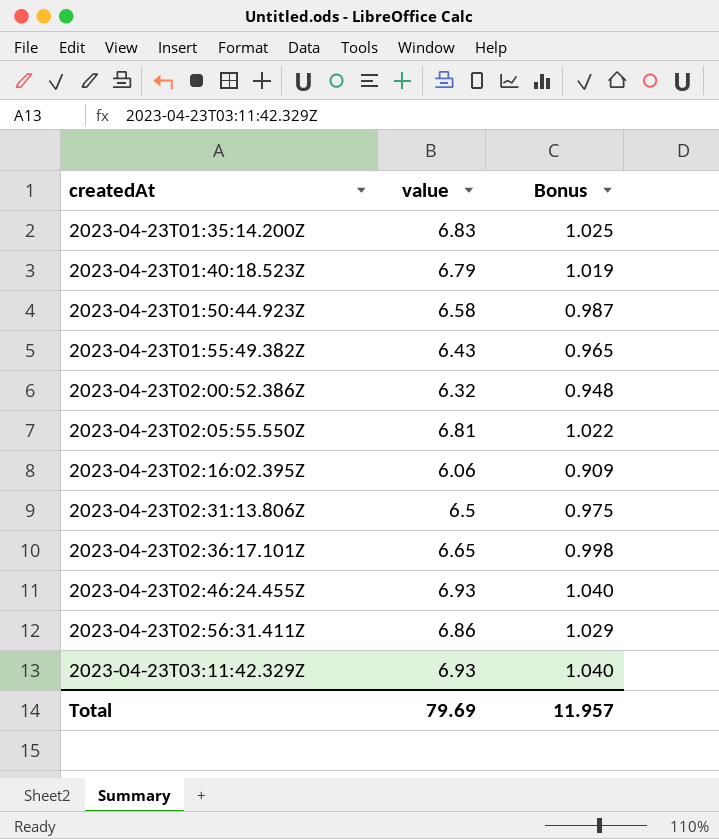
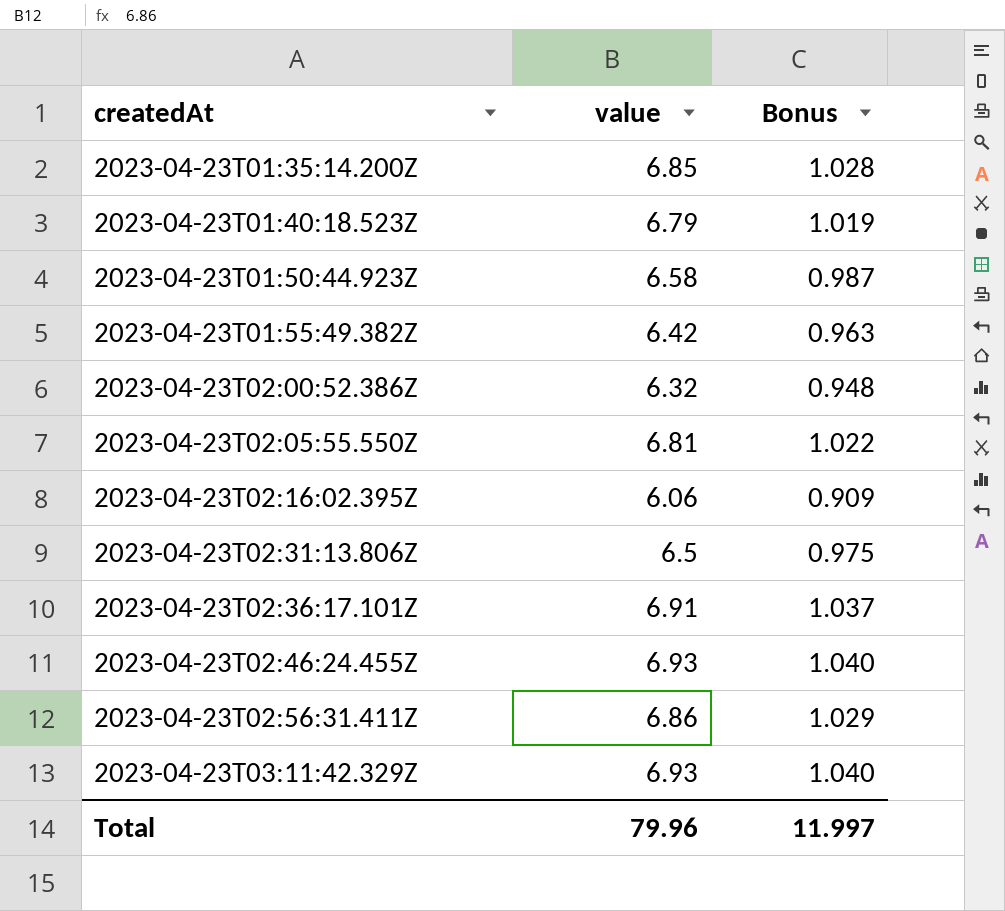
2023-04-23T01:35:14.200Z | value: 6.83 -> 6.85
2023-04-23T01:35:14.200Z | Bonus: 1.025 -> 1.028
2023-04-23T01:55:49.382Z | value: 6.43 -> 6.42
2023-04-23T01:55:49.382Z | Bonus: 0.965 -> 0.963
2023-04-23T02:36:17.101Z | value: 6.65 -> 6.91
2023-04-23T02:36:17.101Z | Bonus: 0.998 -> 1.037
Total | value: 79.69 -> 79.96
Total | Bonus: 11.957 -> 11.997

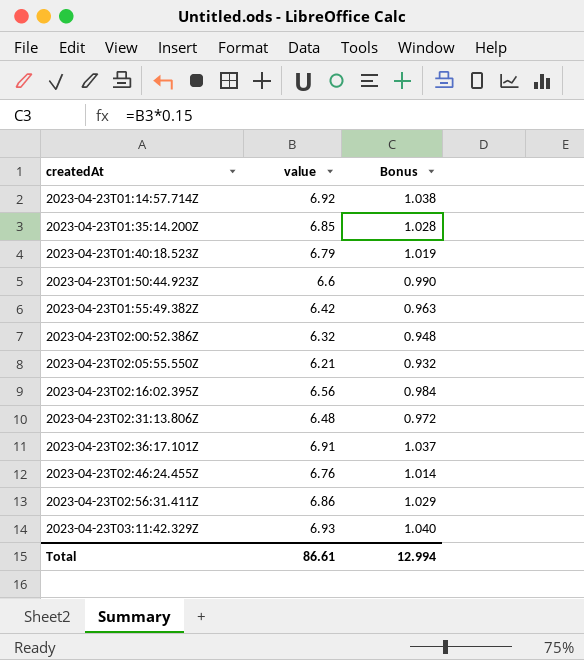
row 2023-04-23T01:14:57.714Z: none -> 6.92 | 1.038
2023-04-23T01:50:44.923Z | value: 6.58 -> 6.6
2023-04-23T01:50:44.923Z | Bonus: 0.987 -> 0.990
2023-04-23T02:05:55.550Z | value: 6.81 -> 6.21
2023-04-23T02:05:55.550Z | Bonus: 1.022 -> 0.932
2023-04-23T02:16:02.395Z | value: 6.06 -> 6.56
2023-04-23T02:16:02.395Z | Bonus: 0.909 -> 0.984
2023-04-23T02:31:13.806Z | value: 6.5 -> 6.48
2023-04-23T02:31:13.806Z | Bonus: 0.975 -> 0.972
2023-04-23T02:46:24.455Z | value: 6.93 -> 6.76
2023-04-23T02:46:24.455Z | Bonus: 1.040 -> 1.014
Total | value: 79.96 -> 86.61
Total | Bonus: 11.997 -> 12.994

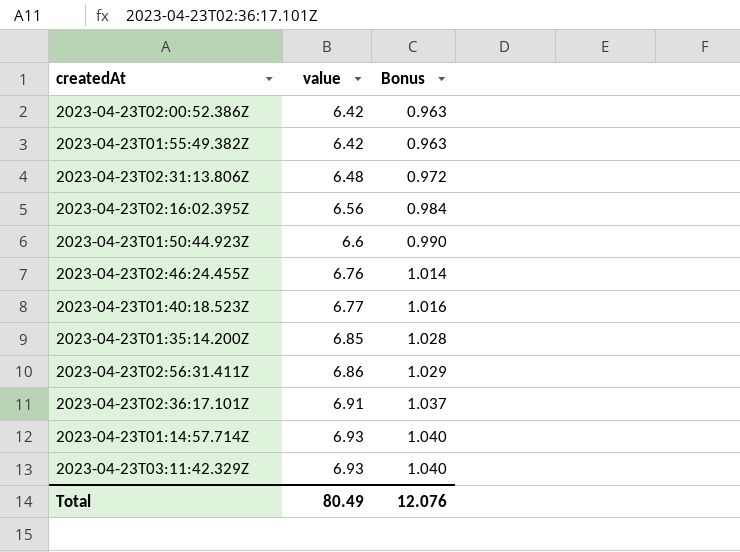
row order: createdAt ascending -> value ascending
row 2023-04-23T02:05:55.550Z: 6.21 | 0.932 -> none
2023-04-23T02:00:52.386Z | value: 6.32 -> 6.42
2023-04-23T02:00:52.386Z | Bonus: 0.948 -> 0.963
2023-04-23T01:40:18.523Z | value: 6.79 -> 6.77
2023-04-23T01:40:18.523Z | Bonus: 1.019 -> 1.016
2023-04-23T01:14:57.714Z | value: 6.92 -> 6.93
2023-04-23T01:14:57.714Z | Bonus: 1.038 -> 1.040
Total | value: 86.61 -> 80.49
Total | Bonus: 12.994 -> 12.076

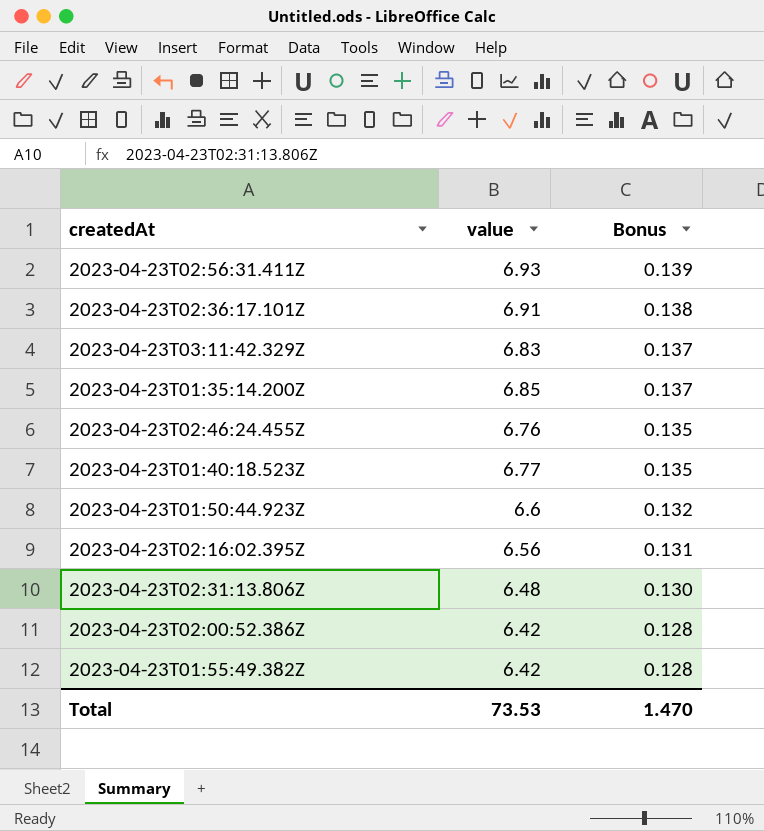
row order: value ascending -> Bonus descending
column Bonus | formula: [value] * 0.15 -> [value] * 0.02
row 2023-04-23T01:14:57.714Z: 6.93 | 1.040 -> none
2023-04-23T02:56:31.411Z | value: 6.86 -> 6.93
2023-04-23T03:11:42.329Z | value: 6.93 -> 6.83
Total | value: 80.49 -> 73.53
Total | Bonus: 12.076 -> 1.470

